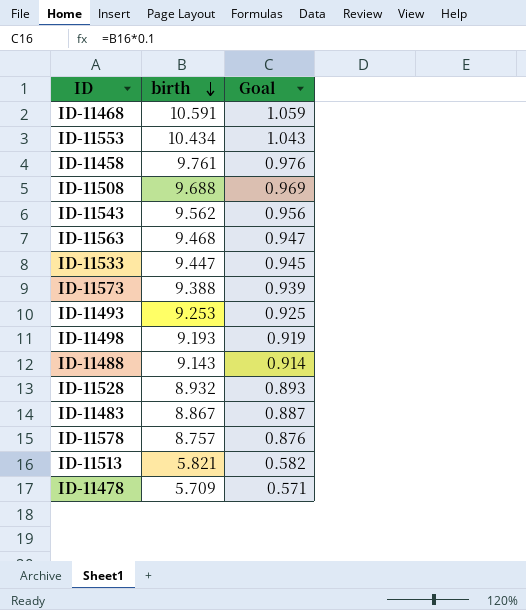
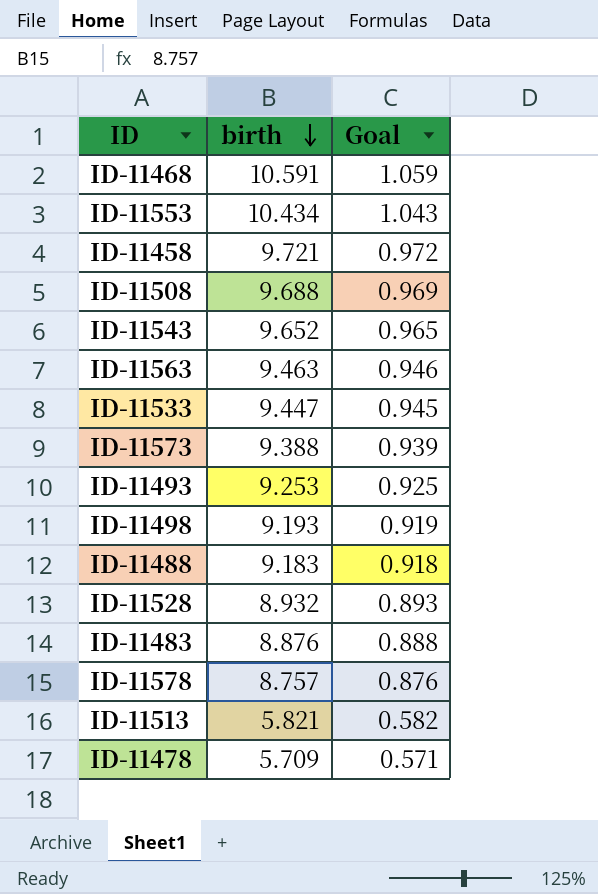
ID-11458 | birth: 9.761 -> 9.721
ID-11458 | Goal: 0.976 -> 0.972
ID-11543 | birth: 9.562 -> 9.652
ID-11543 | Goal: 0.956 -> 0.965
ID-11563 | birth: 9.468 -> 9.463
ID-11563 | Goal: 0.947 -> 0.946
ID-11488 | birth: 9.143 -> 9.183
ID-11488 | Goal: 0.914 -> 0.918
ID-11483 | birth: 8.867 -> 8.876
ID-11483 | Goal: 0.887 -> 0.888

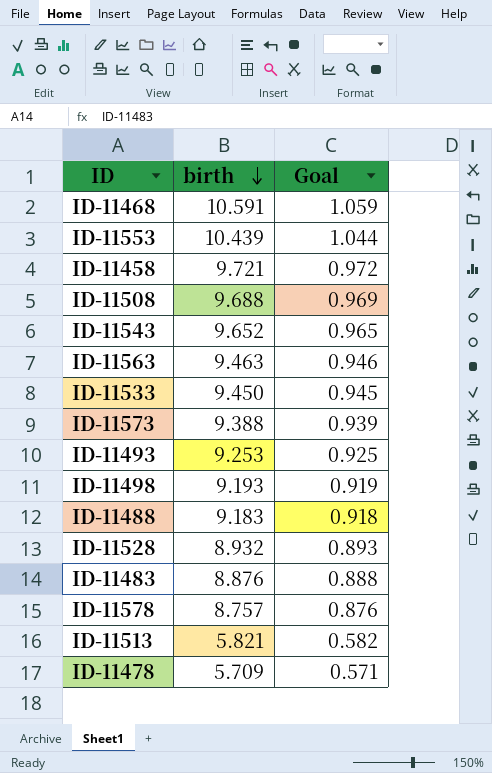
ID-11553 | birth: 10.434 -> 10.439
ID-11553 | Goal: 1.043 -> 1.044
ID-11533 | birth: 9.447 -> 9.450

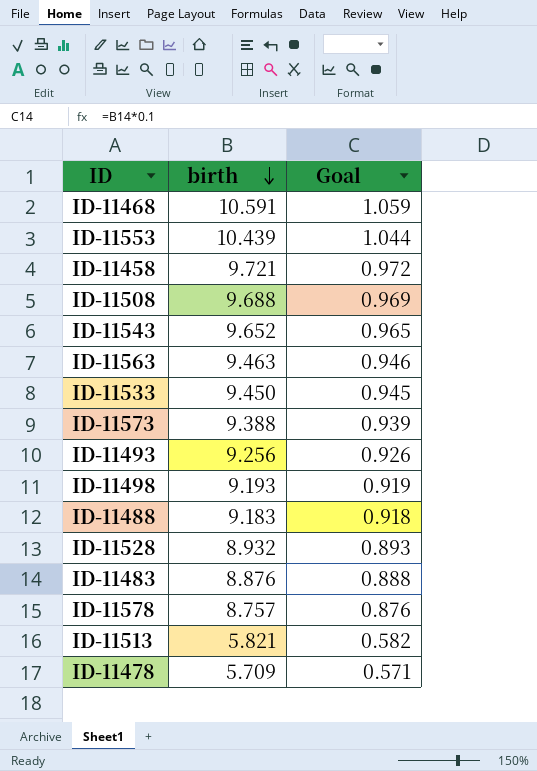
ID-11493 | birth: 9.253 -> 9.256
ID-11493 | Goal: 0.925 -> 0.926

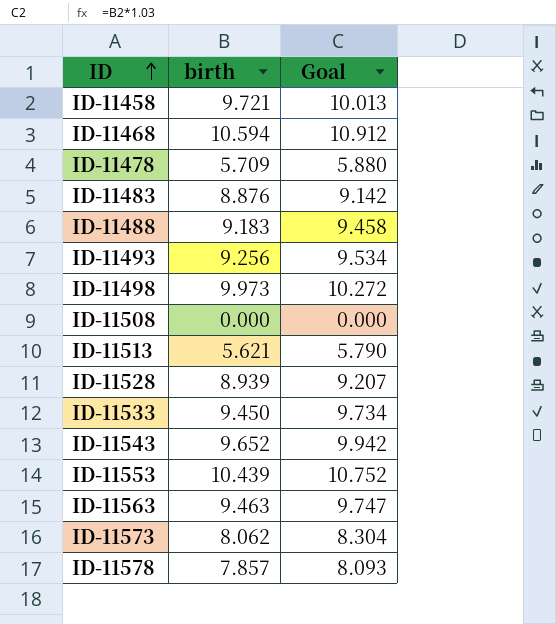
row order: birth descending -> ID ascending
column Goal | formula: [birth] * 0.1 -> [birth] * 1.03
ID-11468 | birth: 10.591 -> 10.594
ID-11498 | birth: 9.193 -> 9.973
ID-11508 | birth: 9.688 -> 0.000
ID-11513 | birth: 5.821 -> 5.621
ID-11528 | birth: 8.932 -> 8.939
ID-11573 | birth: 9.388 -> 8.062
ID-11578 | birth: 8.757 -> 7.857

